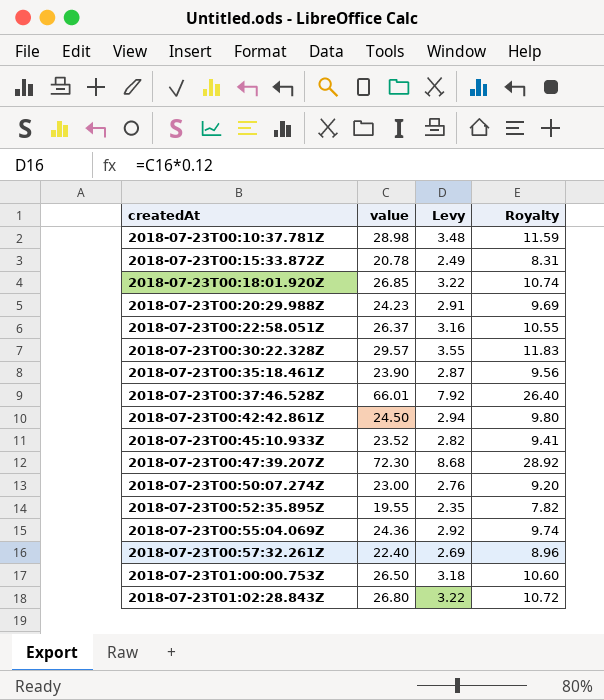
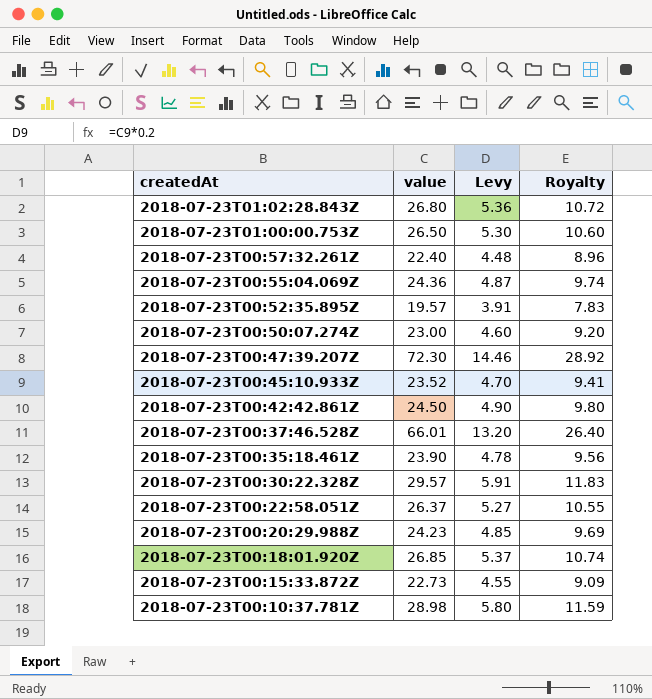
row order: createdAt ascending -> createdAt descending
column Levy | formula: [value] * 0.12 -> [value] * 0.2
2018-07-23T00:52:35.895Z | value: 19.55 -> 19.57
2018-07-23T00:52:35.895Z | Royalty: 7.82 -> 7.83
2018-07-23T00:15:33.872Z | value: 20.78 -> 22.73
2018-07-23T00:15:33.872Z | Royalty: 8.31 -> 9.09

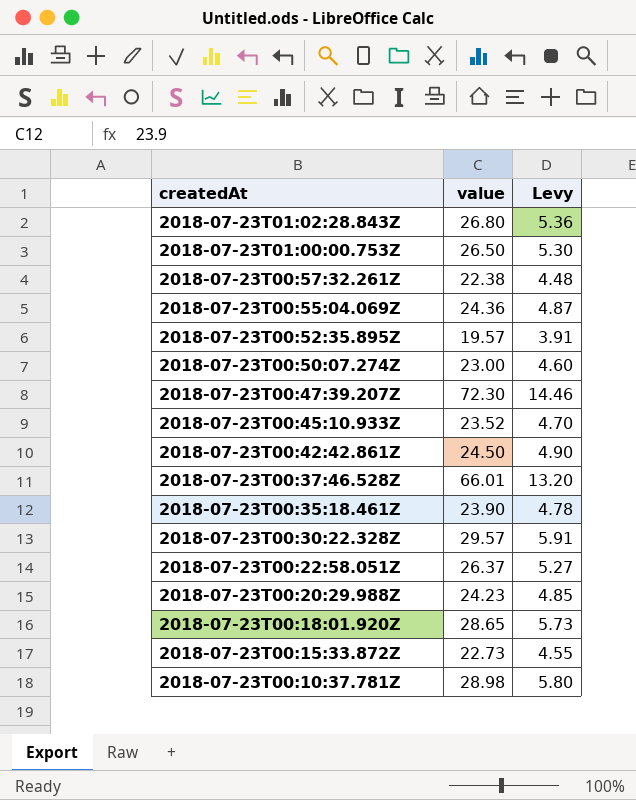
column Royalty | formula: [value] * 0.4 -> none
2018-07-23T00:57:32.261Z | value: 22.40 -> 22.38
2018-07-23T00:18:01.920Z | value: 26.85 -> 28.65
2018-07-23T00:18:01.920Z | Levy: 5.37 -> 5.73

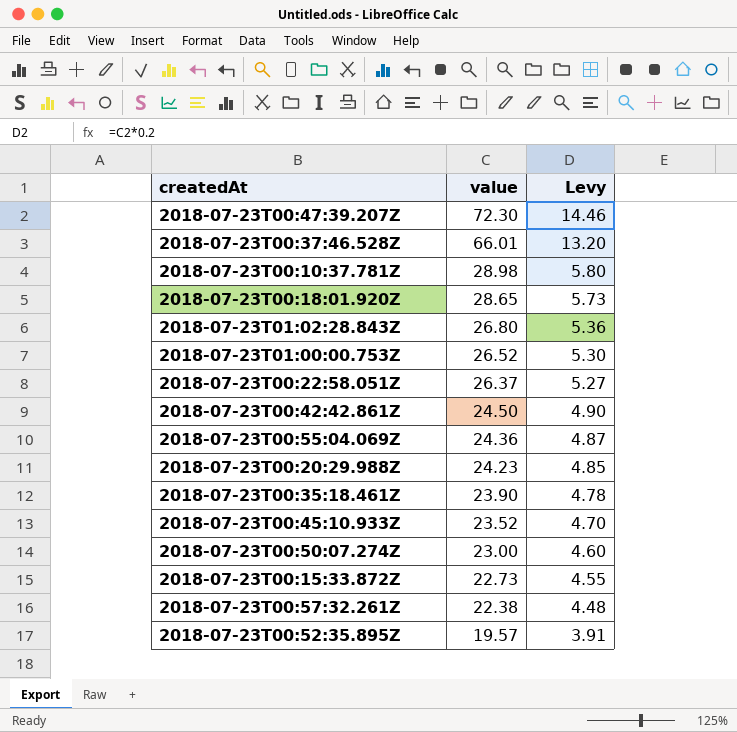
row order: createdAt descending -> value descending
row 2018-07-23T00:30:22.328Z: 29.57 | 5.91 -> none
2018-07-23T01:00:00.753Z | value: 26.50 -> 26.52

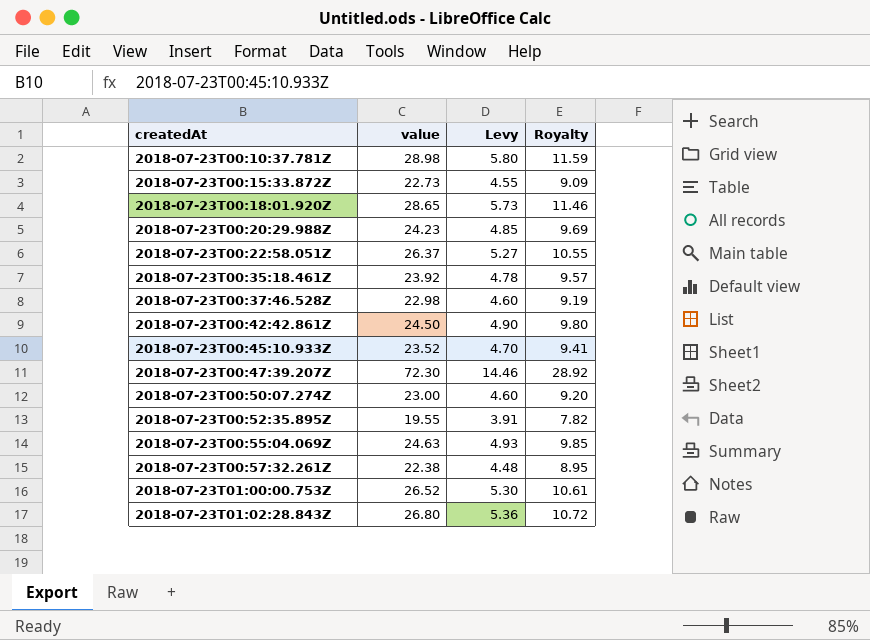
row order: value descending -> createdAt ascending
column Royalty | formula: none -> [value] * 0.4
2018-07-23T00:35:18.461Z | value: 23.90 -> 23.92
2018-07-23T00:37:46.528Z | value: 66.01 -> 22.98
2018-07-23T00:37:46.528Z | Levy: 13.20 -> 4.60
2018-07-23T00:52:35.895Z | value: 19.57 -> 19.55
2018-07-23T00:55:04.069Z | value: 24.36 -> 24.63
2018-07-23T00:55:04.069Z | Levy: 4.87 -> 4.93

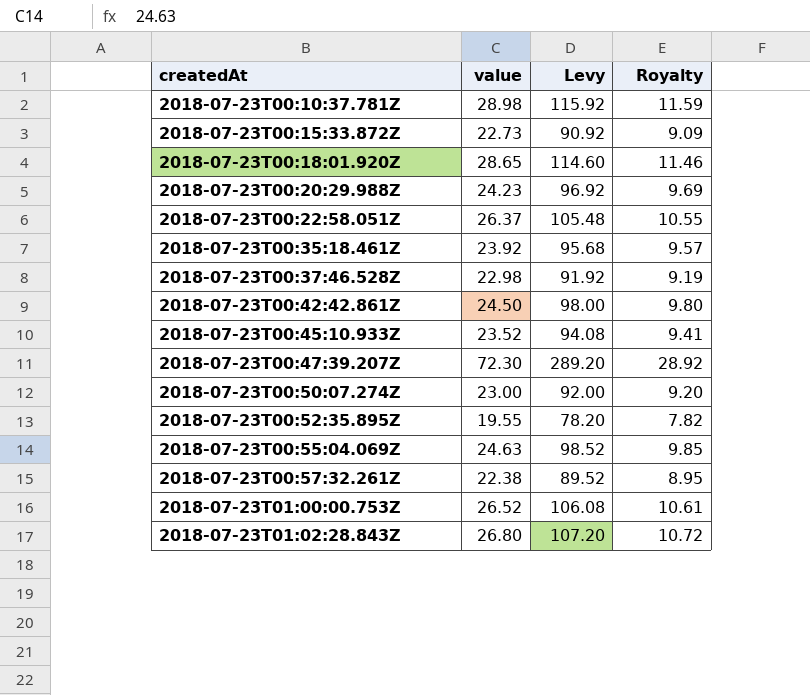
column Levy | formula: [value] * 0.2 -> [value] * 4

